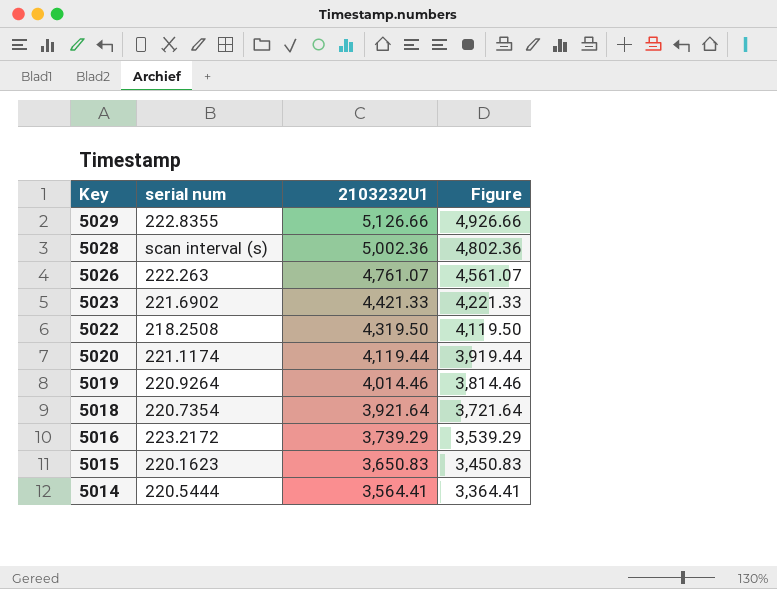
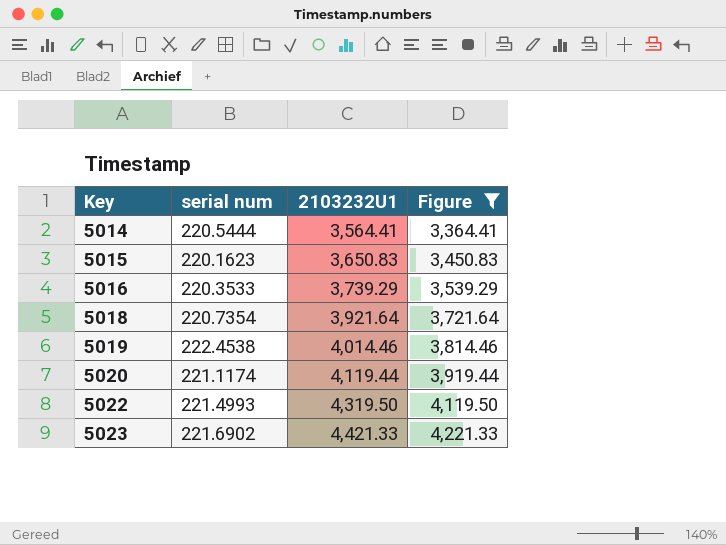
filter: none -> Figure <= 4,221.33
row order: Key descending -> Key ascending
5016 | serial num: 223.2172 -> 220.3533
5019 | serial num: 220.9264 -> 222.4538
5022 | serial num: 218.2508 -> 221.4993

